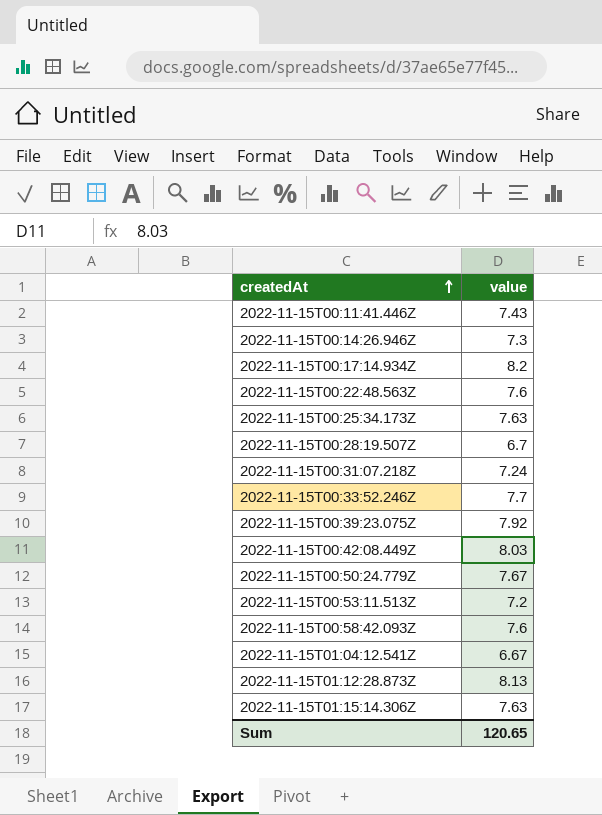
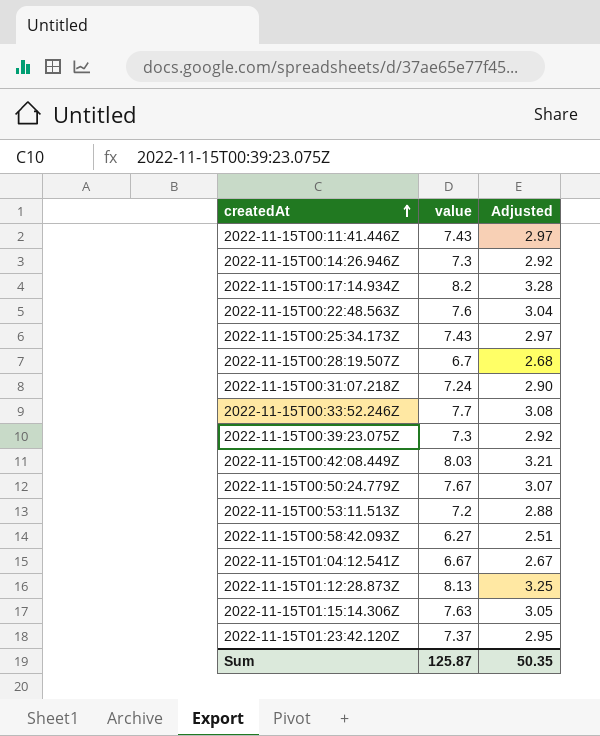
column Adjusted | formula: none -> [value] * 0.4
2022-11-15T00:25:34.173Z | value: 7.63 -> 7.43
2022-11-15T00:39:23.075Z | value: 7.92 -> 7.3
2022-11-15T00:58:42.093Z | value: 7.6 -> 6.27
row 2022-11-15T01:23:42.120Z: none -> 7.37 | 2.95
Sum | value: 120.65 -> 125.87

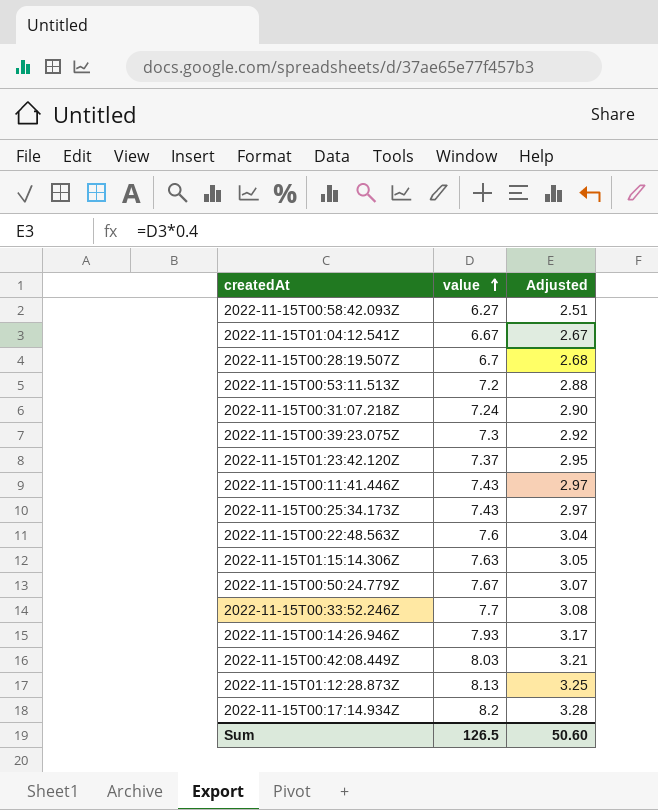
row order: createdAt ascending -> value ascending
2022-11-15T00:14:26.946Z | value: 7.3 -> 7.93
2022-11-15T00:14:26.946Z | Adjusted: 2.92 -> 3.17
Sum | value: 125.87 -> 126.5
Sum | Adjusted: 50.35 -> 50.60

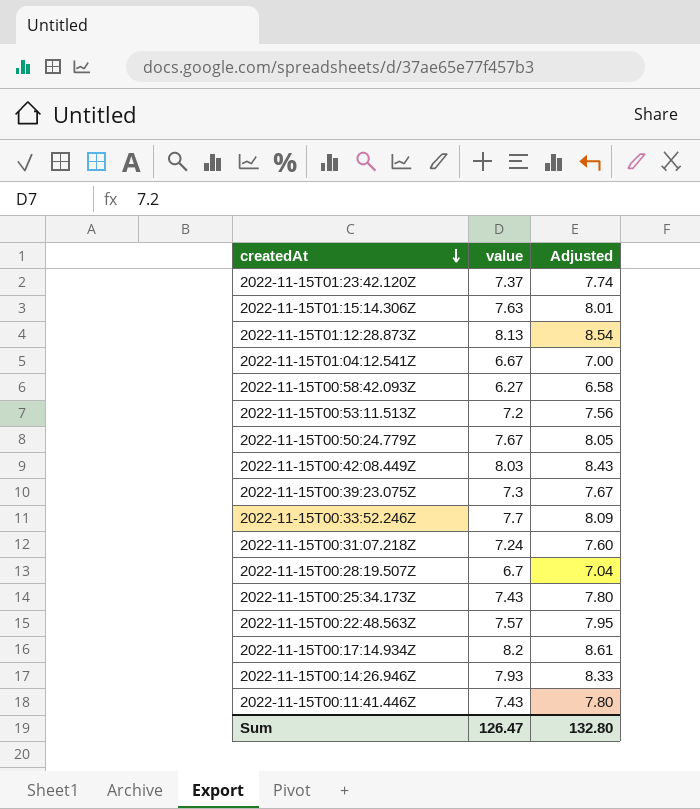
row order: value ascending -> createdAt descending
column Adjusted | formula: [value] * 0.4 -> [value] * 1.05
2022-11-15T00:22:48.563Z | value: 7.6 -> 7.57
Sum | value: 126.5 -> 126.47
Sum | Adjusted: 50.60 -> 132.80

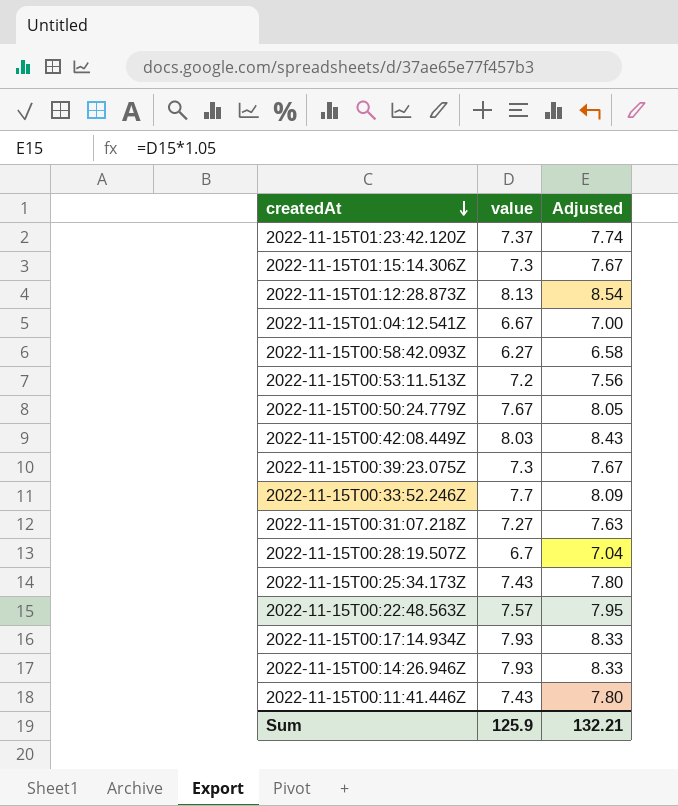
2022-11-15T01:15:14.306Z | value: 7.63 -> 7.3
2022-11-15T01:15:14.306Z | Adjusted: 8.01 -> 7.67
2022-11-15T00:31:07.218Z | value: 7.24 -> 7.27
2022-11-15T00:31:07.218Z | Adjusted: 7.60 -> 7.63
2022-11-15T00:17:14.934Z | value: 8.2 -> 7.93
2022-11-15T00:17:14.934Z | Adjusted: 8.61 -> 8.33
Sum | value: 126.47 -> 125.9
Sum | Adjusted: 132.80 -> 132.21

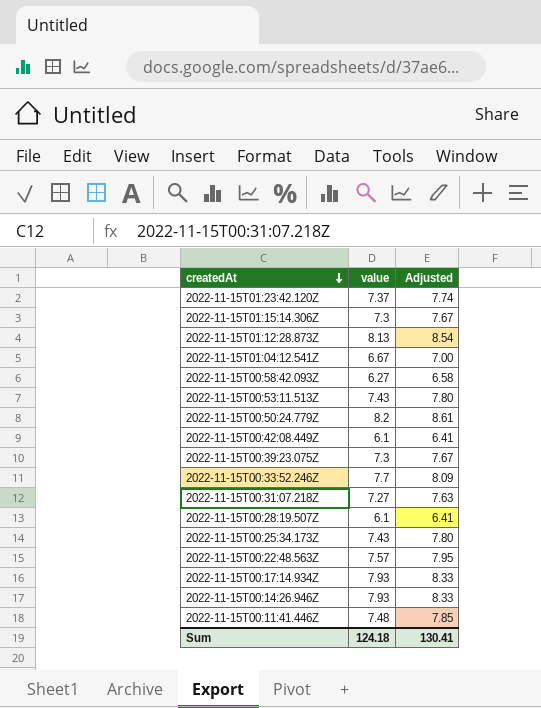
2022-11-15T00:53:11.513Z | value: 7.2 -> 7.43
2022-11-15T00:53:11.513Z | Adjusted: 7.56 -> 7.80
2022-11-15T00:50:24.779Z | value: 7.67 -> 8.2
2022-11-15T00:50:24.779Z | Adjusted: 8.05 -> 8.61
2022-11-15T00:42:08.449Z | value: 8.03 -> 6.1
2022-11-15T00:42:08.449Z | Adjusted: 8.43 -> 6.41
2022-11-15T00:28:19.507Z | value: 6.7 -> 6.1
2022-11-15T00:28:19.507Z | Adjusted: 7.04 -> 6.41
2022-11-15T00:11:41.446Z | value: 7.43 -> 7.48
2022-11-15T00:11:41.446Z | Adjusted: 7.80 -> 7.85
Sum | value: 125.9 -> 124.18
Sum | Adjusted: 132.21 -> 130.41

